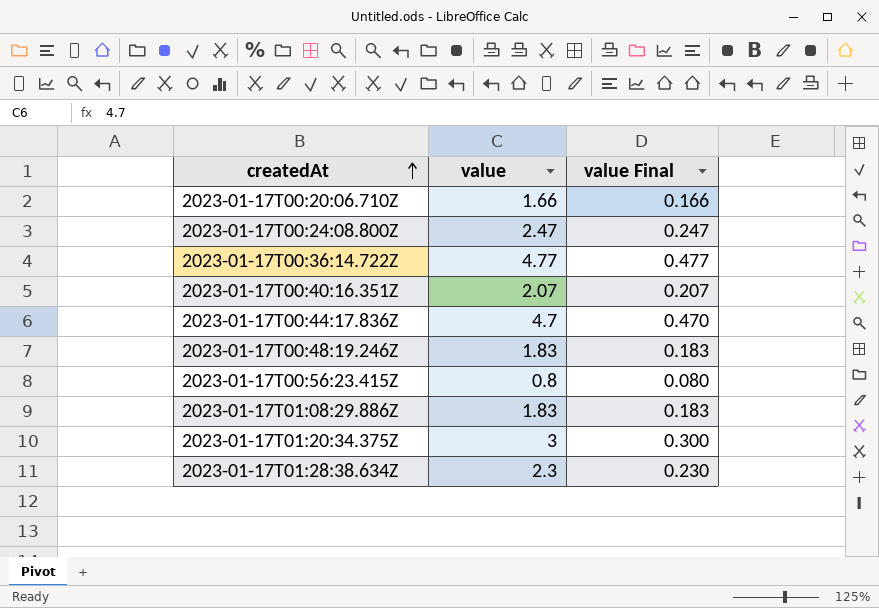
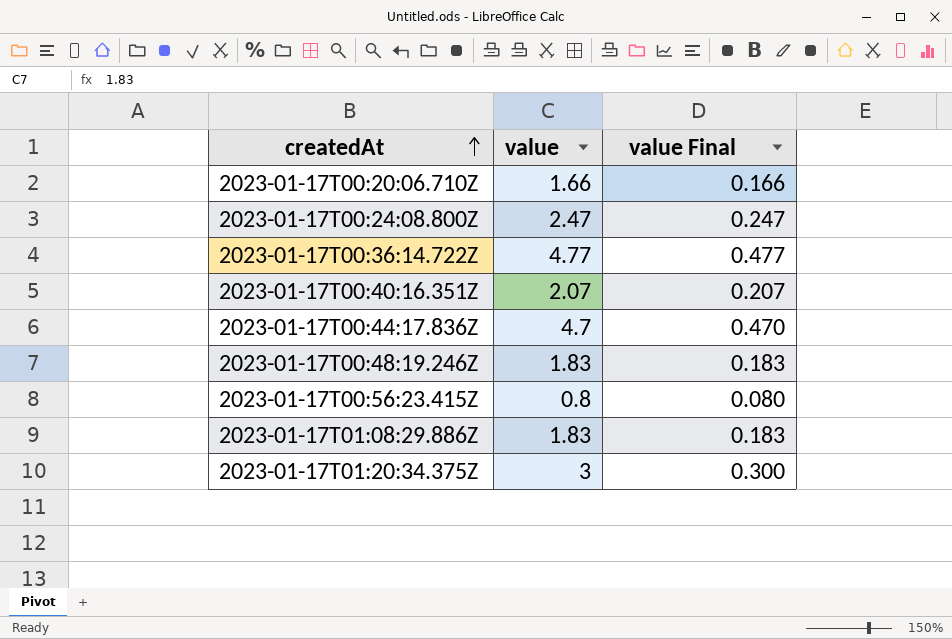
row 2023-01-17T01:28:38.634Z: 2.3 | 0.230 -> none

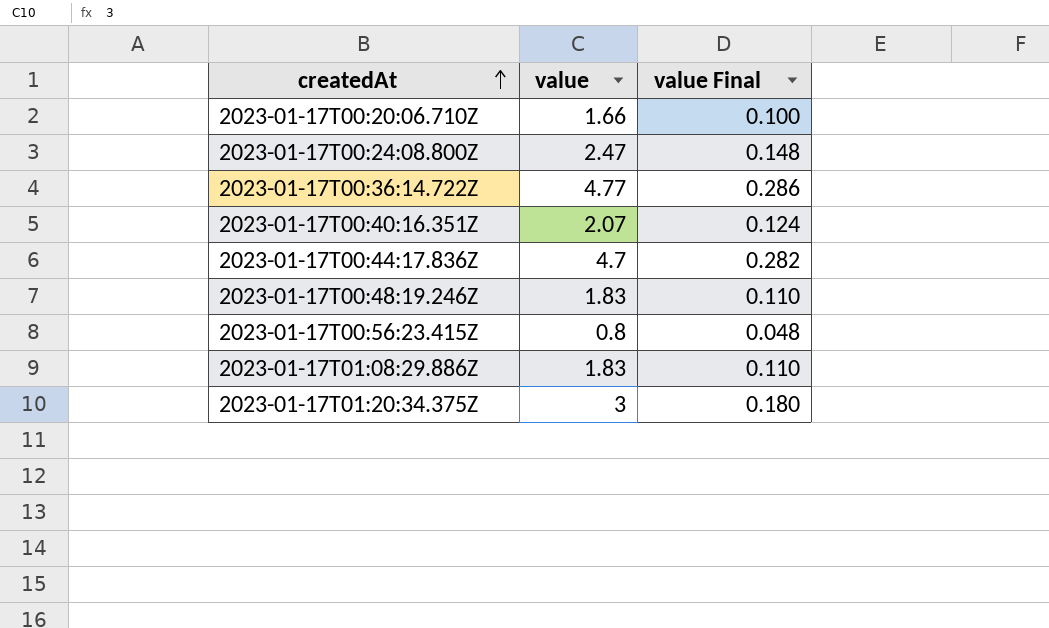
column value Final | formula: [value] * 0.1 -> [value] * 0.06

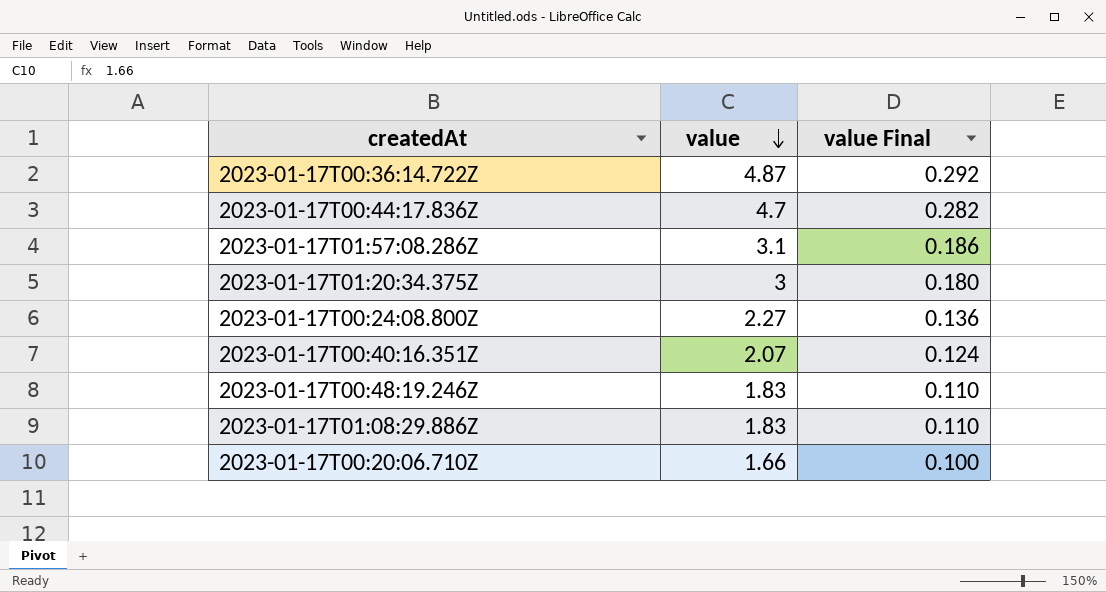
row order: createdAt ascending -> value descending
row 2023-01-17T00:56:23.415Z: 0.8 | 0.048 -> none
2023-01-17T00:36:14.722Z | value: 4.77 -> 4.87
2023-01-17T00:36:14.722Z | value Final: 0.286 -> 0.292
row 2023-01-17T01:57:08.286Z: none -> 3.1 | 0.186
2023-01-17T00:24:08.800Z | value: 2.47 -> 2.27
2023-01-17T00:24:08.800Z | value Final: 0.148 -> 0.136

